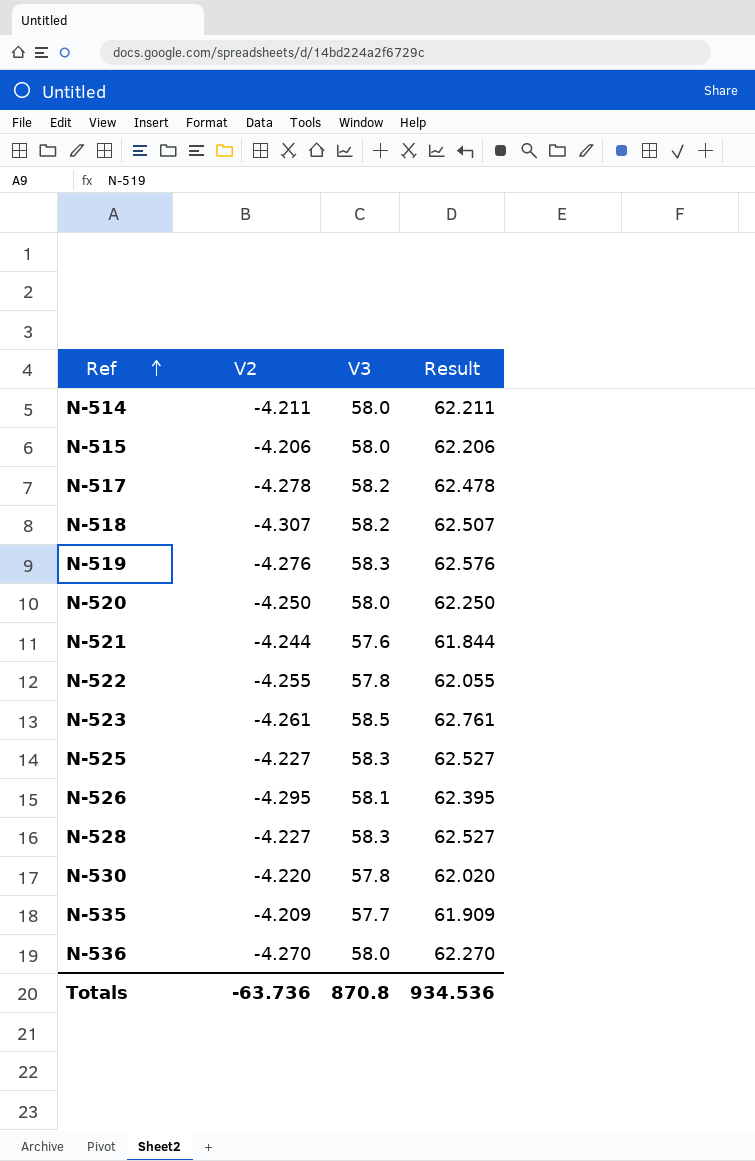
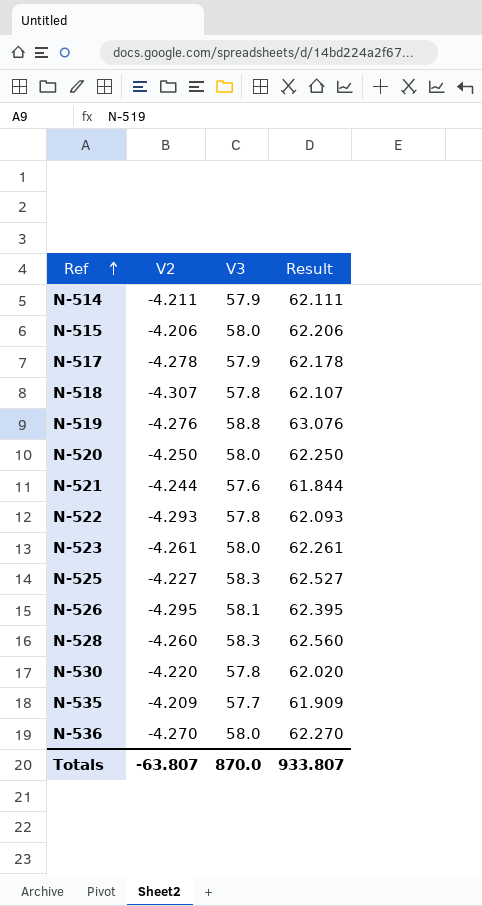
N-514 | V3: 58.0 -> 57.9
N-514 | Result: 62.211 -> 62.111
N-517 | V3: 58.2 -> 57.9
N-517 | Result: 62.478 -> 62.178
N-518 | V3: 58.2 -> 57.8
N-518 | Result: 62.507 -> 62.107
N-519 | V3: 58.3 -> 58.8
N-519 | Result: 62.576 -> 63.076
N-522 | V2: -4.255 -> -4.293
N-522 | Result: 62.055 -> 62.093
N-523 | V3: 58.5 -> 58.0
N-523 | Result: 62.761 -> 62.261
N-528 | V2: -4.227 -> -4.260
N-528 | Result: 62.527 -> 62.560
Totals | V2: -63.736 -> -63.807
Totals | V3: 870.8 -> 870.0
Totals | Result: 934.536 -> 933.807

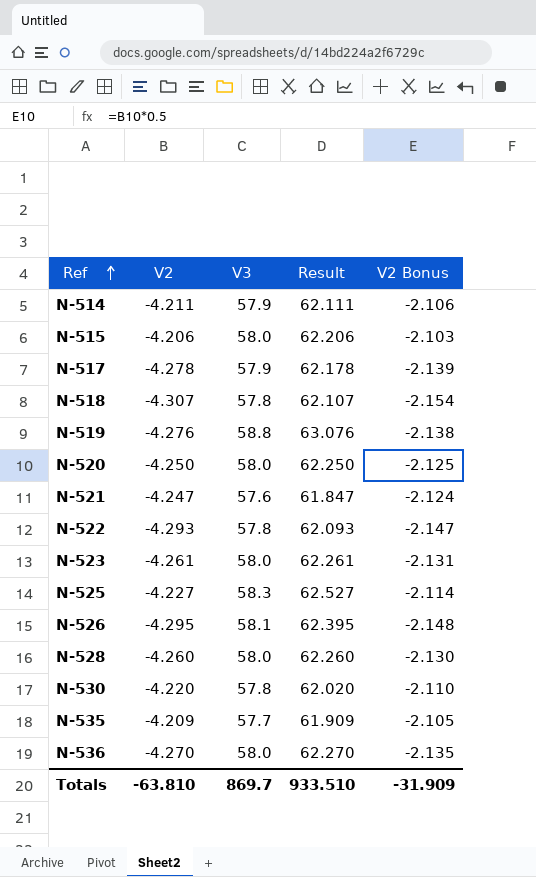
column V2 Bonus | formula: none -> [V2] * 0.5
N-521 | V2: -4.244 -> -4.247
N-521 | Result: 61.844 -> 61.847
N-528 | V3: 58.3 -> 58.0
N-528 | Result: 62.560 -> 62.260
Totals | V2: -63.807 -> -63.810
Totals | V3: 870.0 -> 869.7
Totals | Result: 933.807 -> 933.510

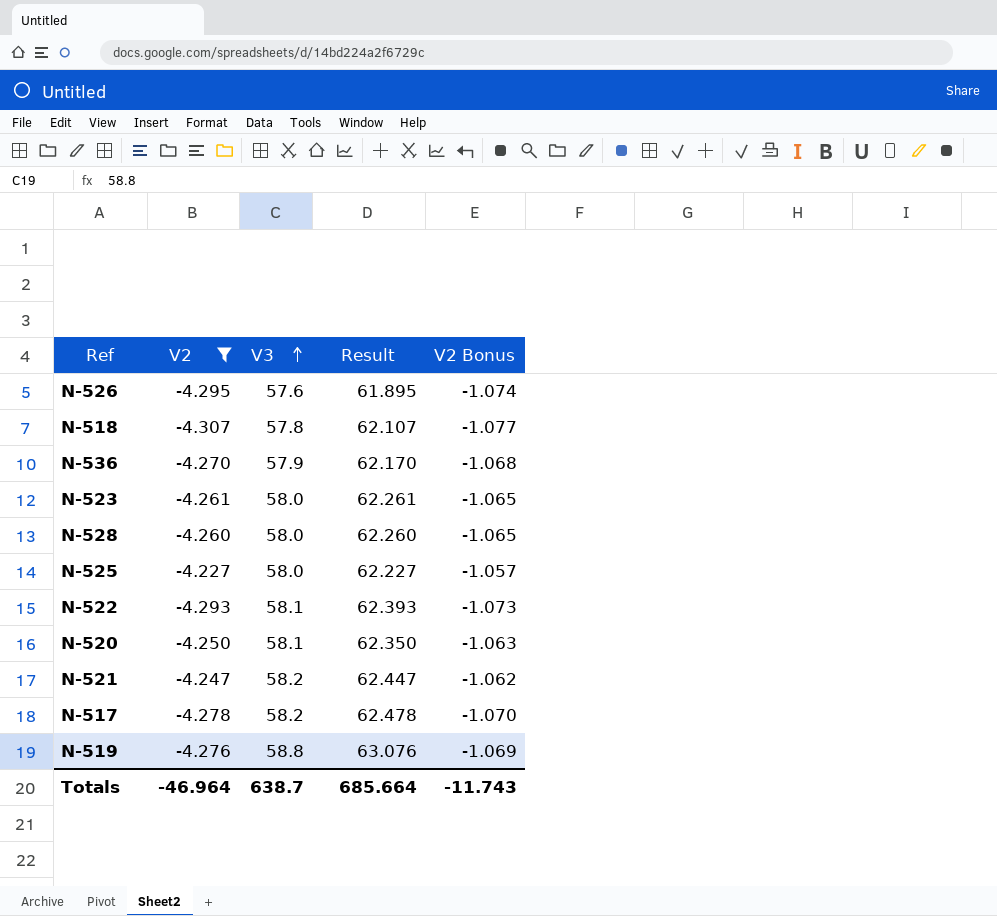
filter: none -> V2 <= -4.227
row order: Ref ascending -> V3 ascending
column V2 Bonus | formula: [V2] * 0.5 -> [V2] * 0.25
N-526 | V3: 58.1 -> 57.6
N-526 | Result: 62.395 -> 61.895
N-536 | V3: 58.0 -> 57.9
N-536 | Result: 62.270 -> 62.170
N-525 | V3: 58.3 -> 58.0
N-525 | Result: 62.527 -> 62.227
N-522 | V3: 57.8 -> 58.1
N-522 | Result: 62.093 -> 62.393
N-520 | V3: 58.0 -> 58.1
N-520 | Result: 62.250 -> 62.350
N-521 | V3: 57.6 -> 58.2
N-521 | Result: 61.847 -> 62.447
N-517 | V3: 57.9 -> 58.2
N-517 | Result: 62.178 -> 62.478
Totals | V2: -63.810 -> -46.964
Totals | V3: 869.7 -> 638.7
Totals | Result: 933.510 -> 685.664
Totals | V2 Bonus: -31.909 -> -11.743

